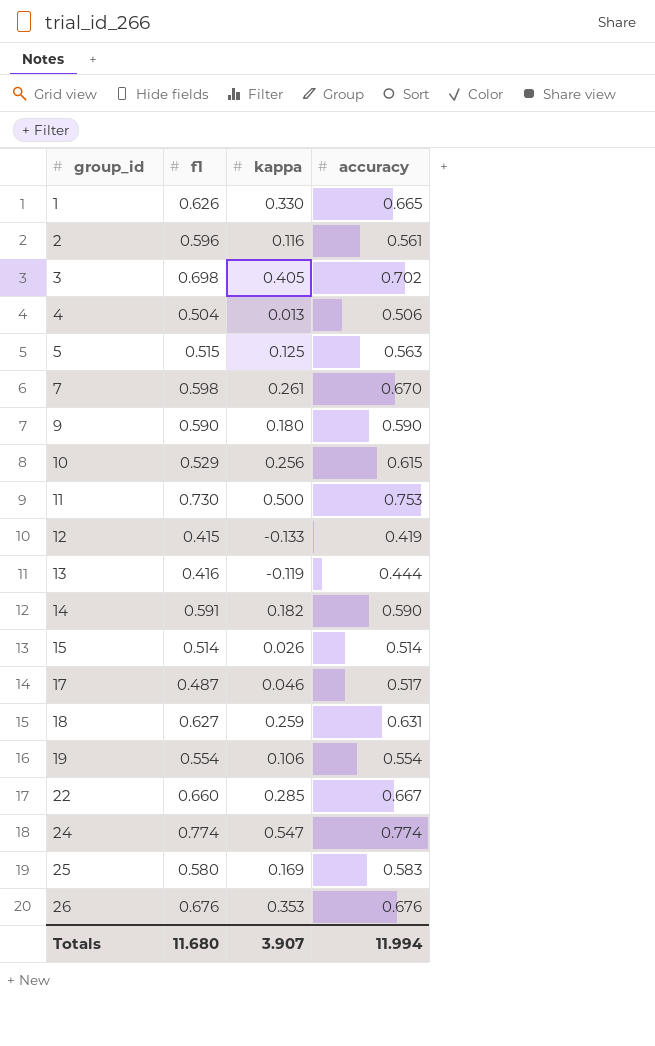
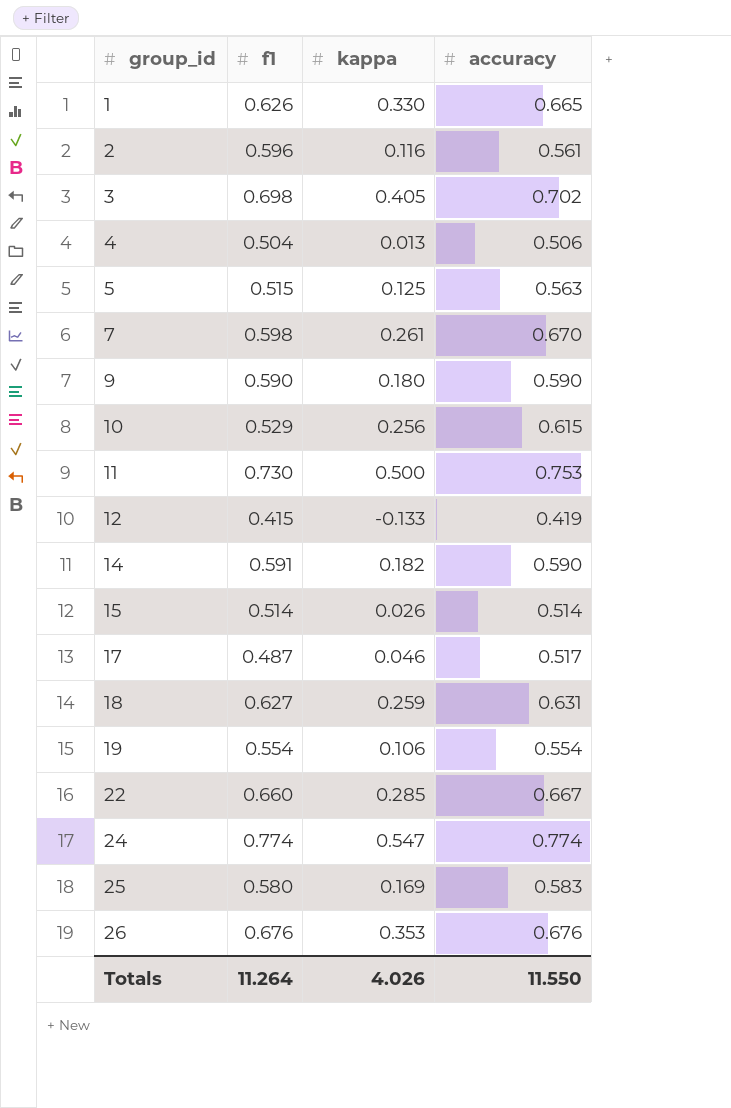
row 13: 0.416 | -0.119 | 0.444 -> none
Totals | f1: 11.680 -> 11.264
Totals | kappa: 3.907 -> 4.026
Totals | accuracy: 11.994 -> 11.550

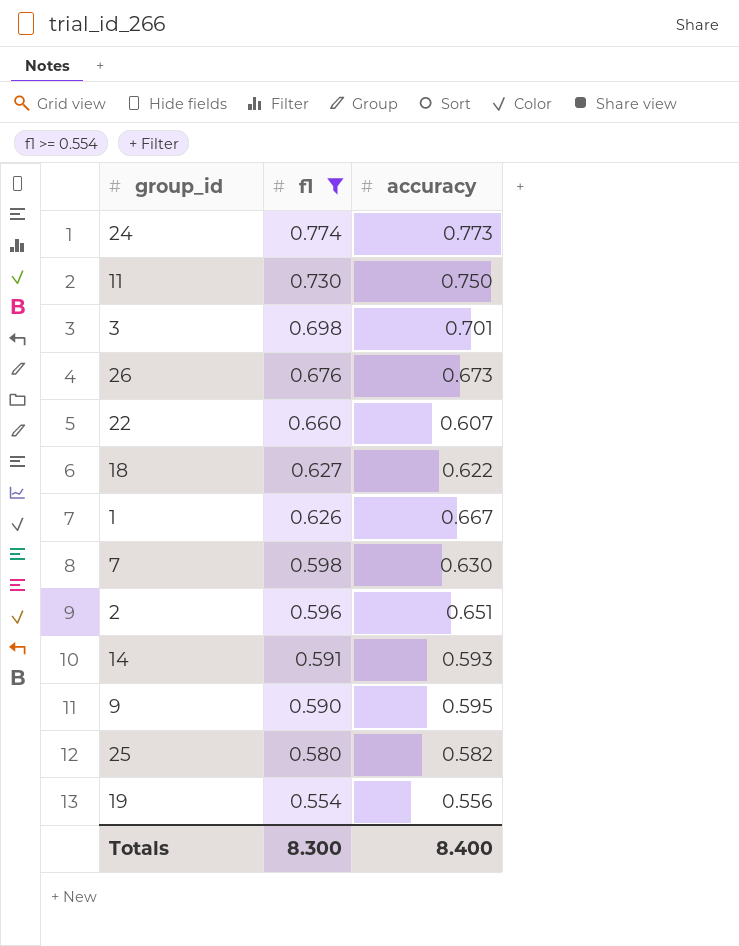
filter: none -> f1 >= 0.554
row order: group_id ascending -> f1 descending
column kappa | position: 3 -> none
24 | accuracy: 0.774 -> 0.773
11 | accuracy: 0.753 -> 0.750
3 | accuracy: 0.702 -> 0.701
26 | accuracy: 0.676 -> 0.673
22 | accuracy: 0.667 -> 0.607
18 | accuracy: 0.631 -> 0.622
1 | accuracy: 0.665 -> 0.667
7 | accuracy: 0.670 -> 0.630
2 | accuracy: 0.561 -> 0.651
14 | accuracy: 0.590 -> 0.593
9 | accuracy: 0.590 -> 0.595
25 | accuracy: 0.583 -> 0.582
19 | accuracy: 0.554 -> 0.556
Totals | f1: 11.264 -> 8.300
Totals | accuracy: 11.550 -> 8.400

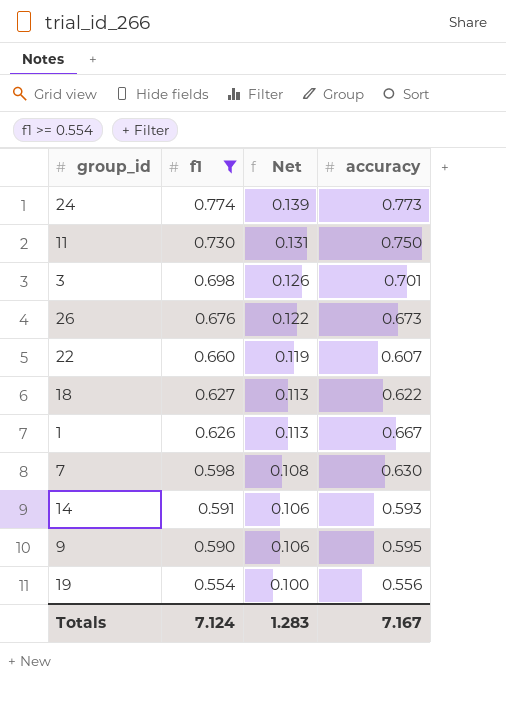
column Net | formula: none -> [f1] * 0.18
row 2: 0.596 | 0.651 -> none
row 25: 0.580 | 0.582 -> none
Totals | f1: 8.300 -> 7.124
Totals | accuracy: 8.400 -> 7.167

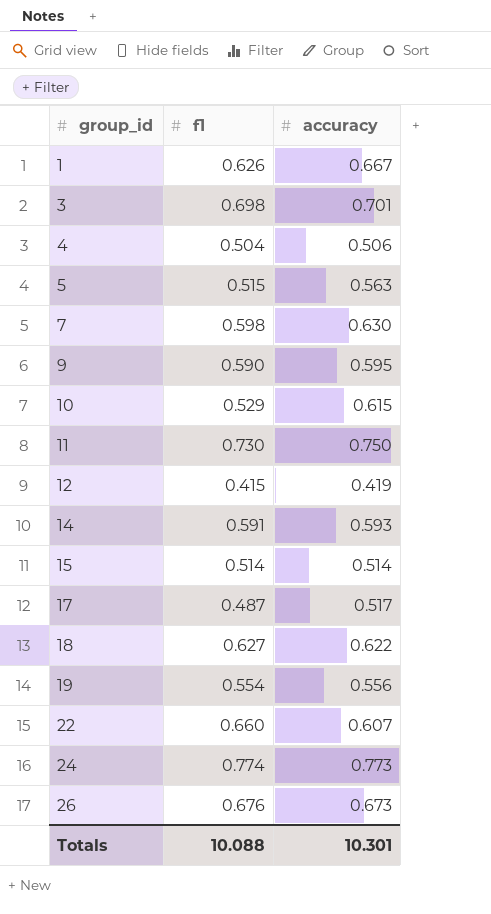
filter: f1 >= 0.554 -> none
row order: f1 descending -> group_id ascending
column Net | formula: [f1] * 0.18 -> none
Totals | f1: 7.124 -> 10.088
Totals | accuracy: 7.167 -> 10.301

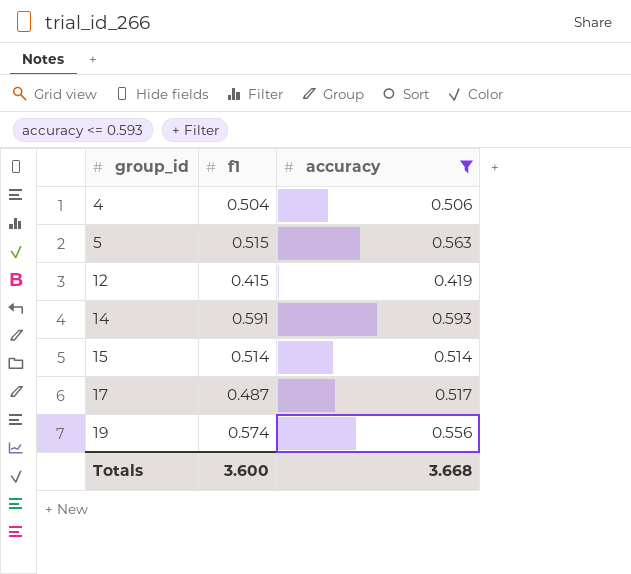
filter: none -> accuracy <= 0.593
19 | f1: 0.554 -> 0.574
Totals | f1: 10.088 -> 3.600
Totals | accuracy: 10.301 -> 3.668

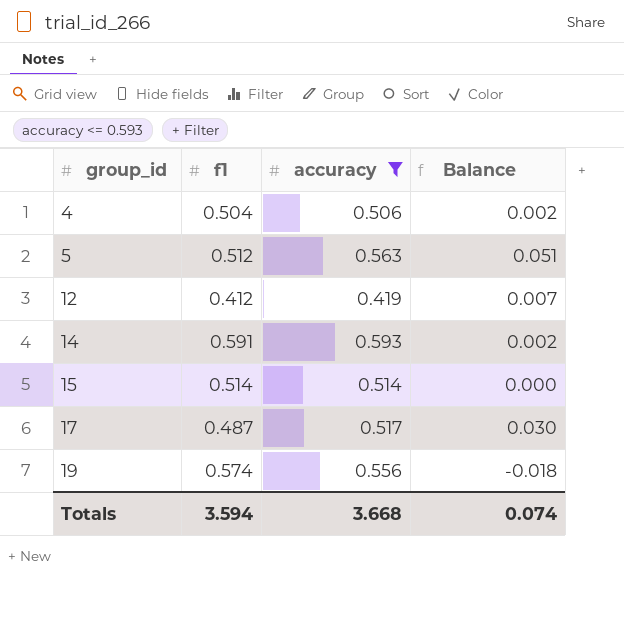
column Balance | formula: none -> [accuracy] - [f1]
5 | f1: 0.515 -> 0.512
12 | f1: 0.415 -> 0.412
Totals | f1: 3.600 -> 3.594

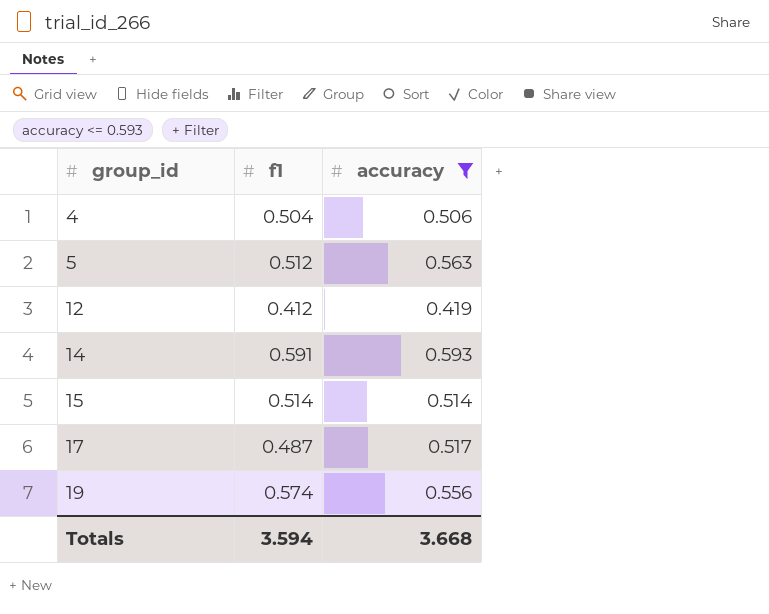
column Balance | formula: [accuracy] - [f1] -> none

